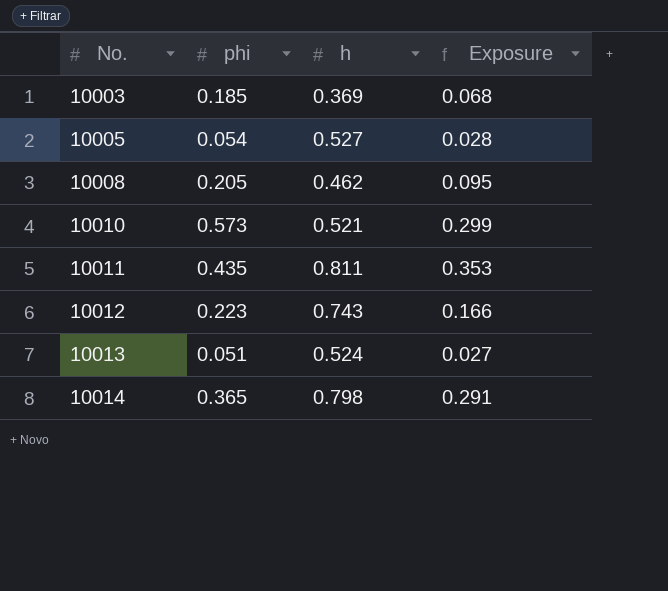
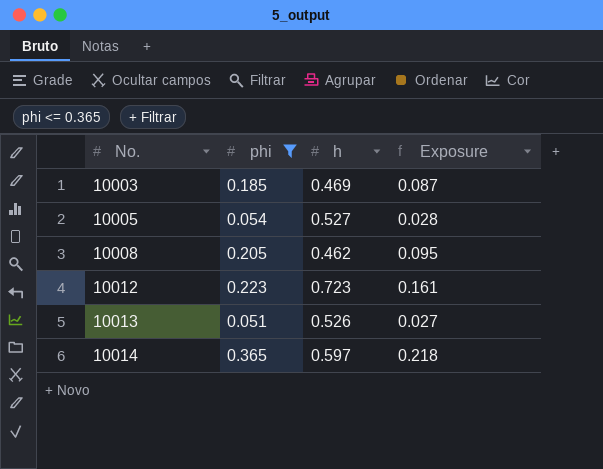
filter: none -> phi <= 0.365
10003 | h: 0.369 -> 0.469
10003 | Exposure: 0.068 -> 0.087
10012 | h: 0.743 -> 0.723
10012 | Exposure: 0.166 -> 0.161
10013 | h: 0.524 -> 0.526
10014 | h: 0.798 -> 0.597
10014 | Exposure: 0.291 -> 0.218

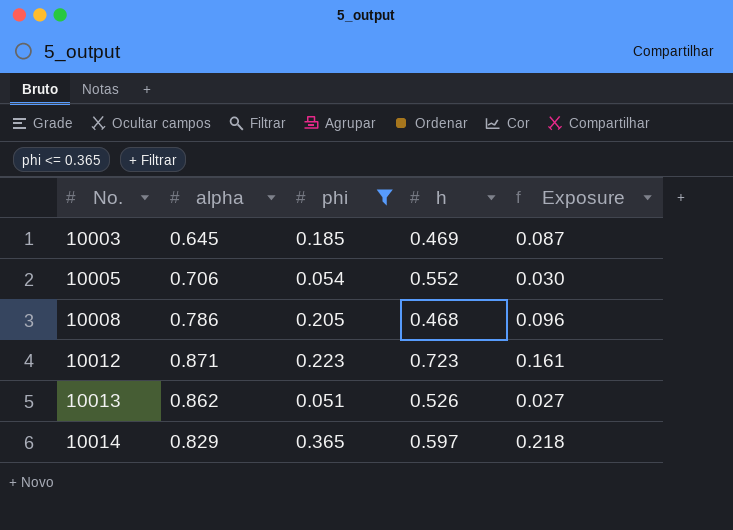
column alpha | position: none -> 2
10005 | h: 0.527 -> 0.552
10005 | Exposure: 0.028 -> 0.030
10008 | h: 0.462 -> 0.468
10008 | Exposure: 0.095 -> 0.096

